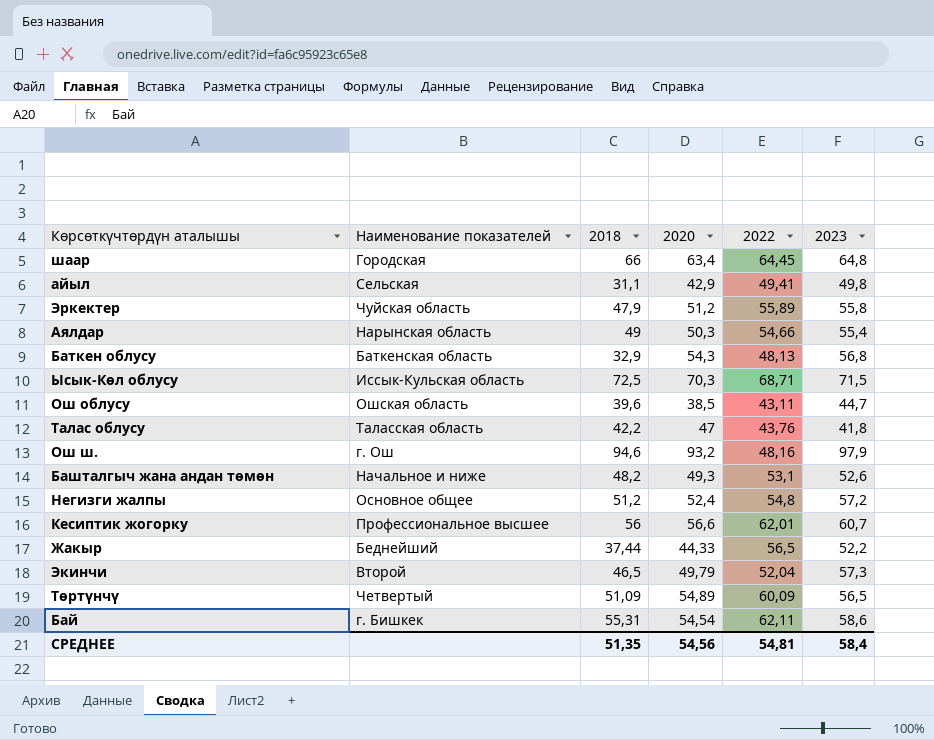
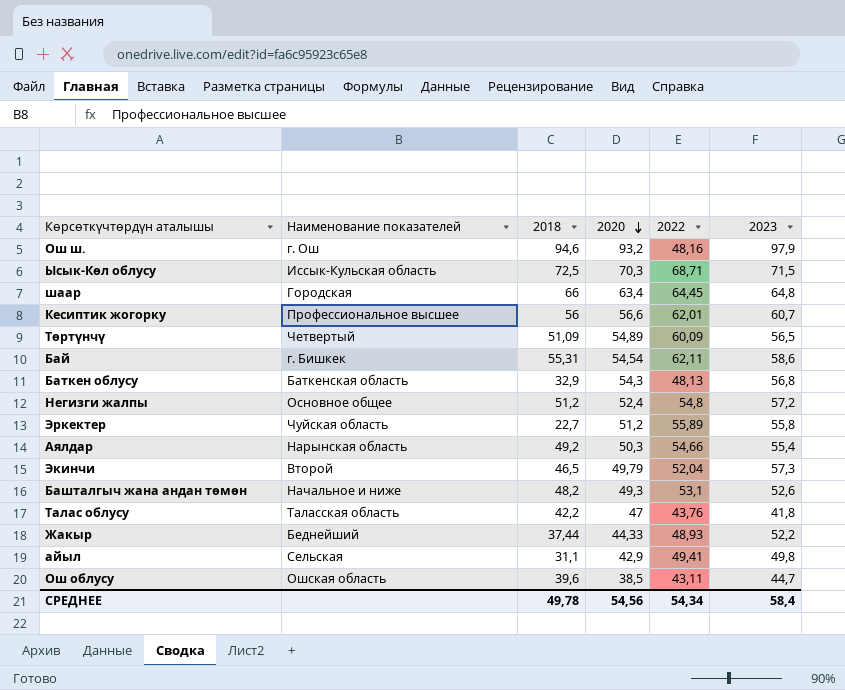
row order: none -> 2020 descending
Эркектер | 2018: 47,9 -> 22,7
Аялдар | 2018: 49 -> 49,2
Жакыр | 2022: 56,5 -> 48,93
СРЕДНЕЕ | 2018: 51,35 -> 49,78
СРЕДНЕЕ | 2022: 54,81 -> 54,34

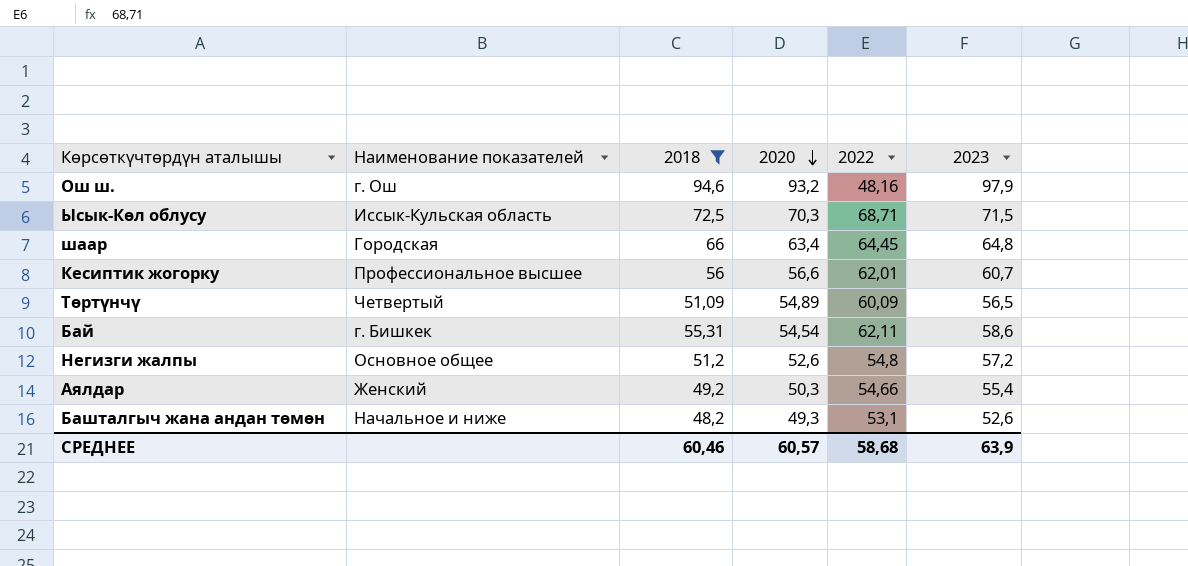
filter: none -> 2018 >= 48,2
Негизги жалпы | 2020: 52,4 -> 52,6
Аялдар | Наименование показателей: Нарынская область -> Женский
СРЕДНЕЕ | 2018: 49,78 -> 60,46
СРЕДНЕЕ | 2020: 54,56 -> 60,57
СРЕДНЕЕ | 2022: 54,34 -> 58,68
СРЕДНЕЕ | 2023: 58,4 -> 63,9

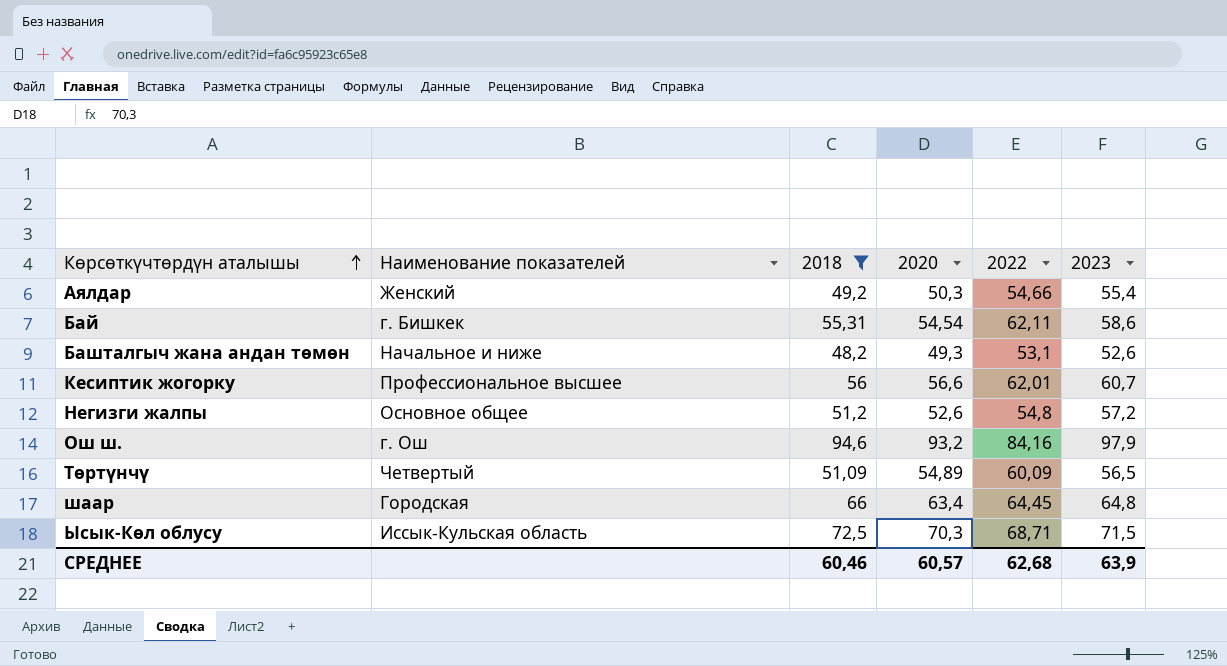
row order: 2020 descending -> Көрсөткүчтөрдүн аталышы ascending
Ош ш. | 2022: 48,16 -> 84,16
СРЕДНЕЕ | 2022: 58,68 -> 62,68

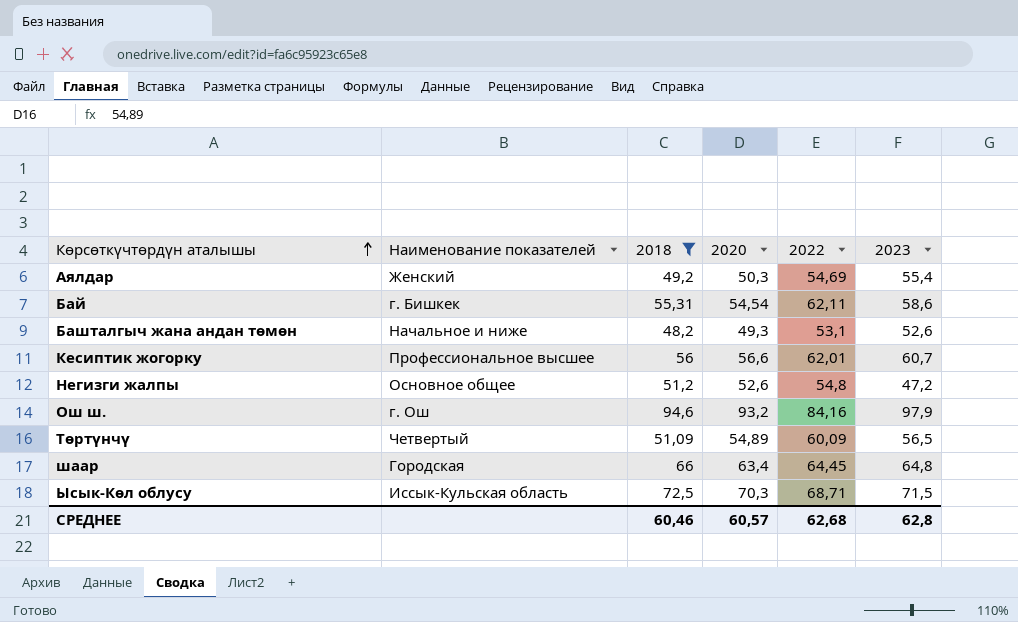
Аялдар | 2022: 54,66 -> 54,69
Негизги жалпы | 2023: 57,2 -> 47,2
СРЕДНЕЕ | 2023: 63,9 -> 62,8

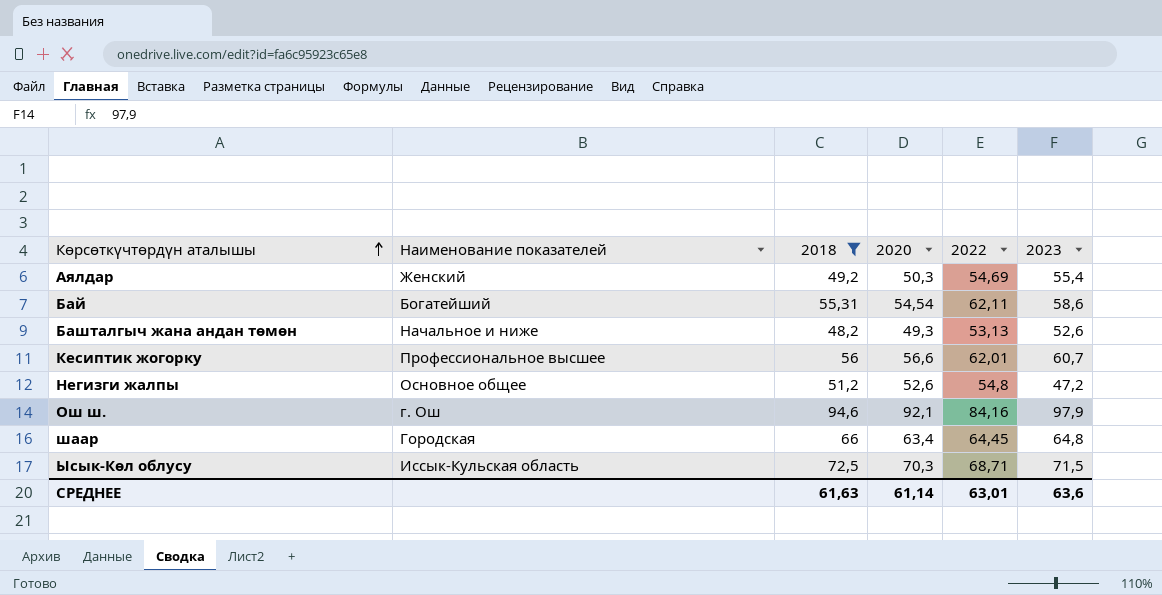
row Төртүнчү: Четвертый | 51,09 | 54,89 | 60,09 | 56,5 -> none
Бай | Наименование показателей: г. Бишкек -> Богатейший
Башталгыч жана андан төмөн | 2022: 53,1 -> 53,13
Ош ш. | 2020: 93,2 -> 92,1
СРЕДНЕЕ | 2018: 60,46 -> 61,63
СРЕДНЕЕ | 2020: 60,57 -> 61,14
СРЕДНЕЕ | 2022: 62,68 -> 63,01
СРЕДНЕЕ | 2023: 62,8 -> 63,6

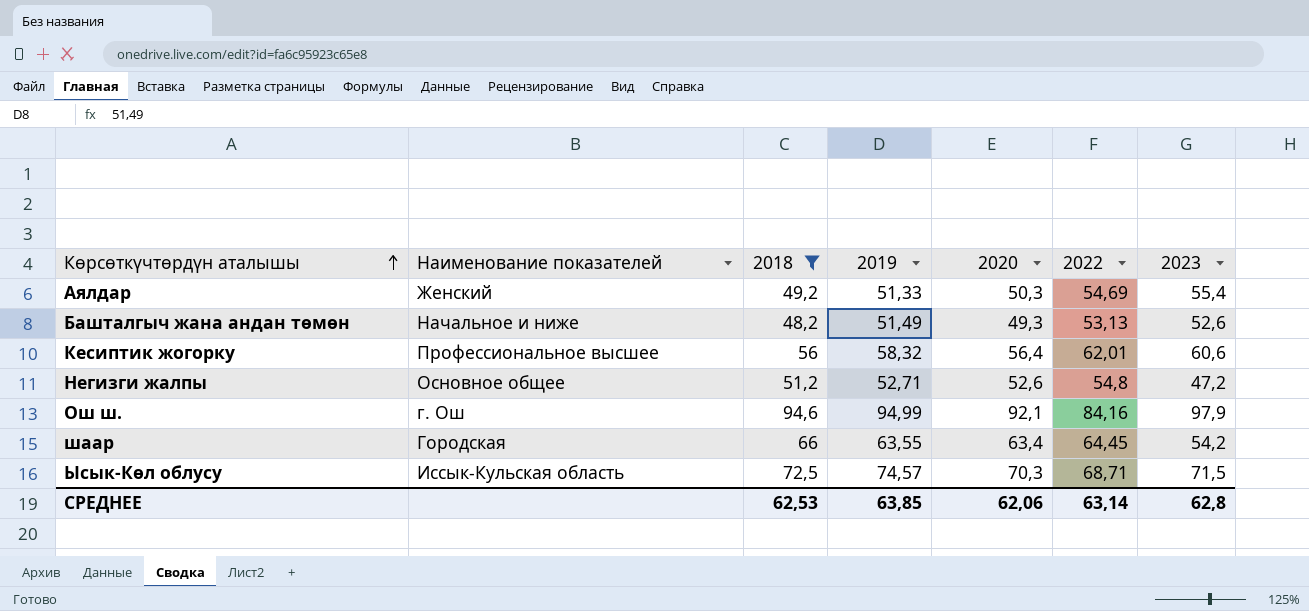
column 2019 | position: none -> 4
row Бай: Богатейший | 55,31 | 54,54 | 62,11 | 58,6 -> none
Кесиптик жогорку | 2020: 56,6 -> 56,4
Кесиптик жогорку | 2023: 60,7 -> 60,6
шаар | 2023: 64,8 -> 54,2
СРЕДНЕЕ | 2018: 61,63 -> 62,53
СРЕДНЕЕ | 2020: 61,14 -> 62,06
СРЕДНЕЕ | 2022: 63,01 -> 63,14
СРЕДНЕЕ | 2023: 63,6 -> 62,8

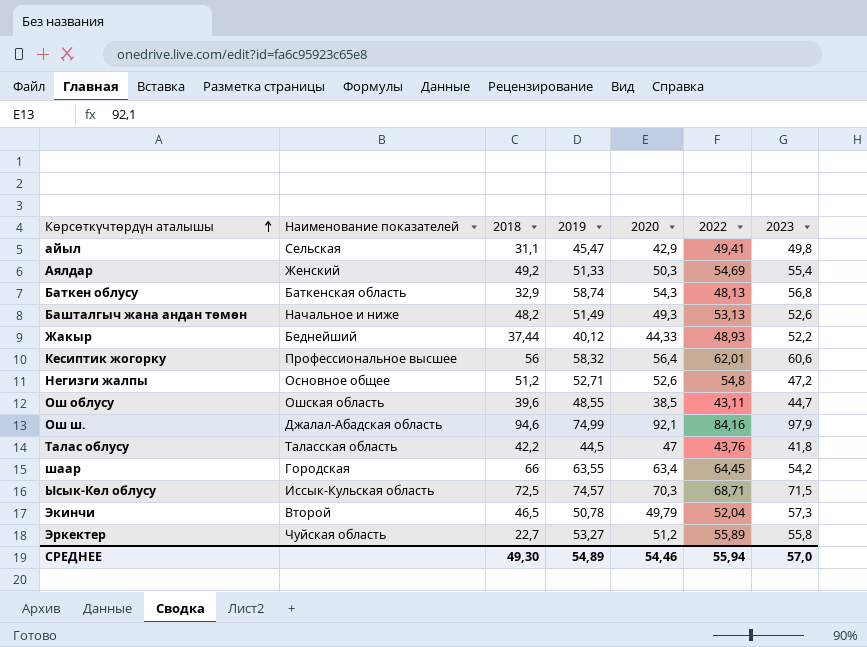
filter: 2018 >= 48,2 -> none
Ош ш. | Наименование показателей: г. Ош -> Джалал-Абадская область
Ош ш. | 2019: 94,99 -> 74,99
СРЕДНЕЕ | 2018: 62,53 -> 49,30
СРЕДНЕЕ | 2019: 63,85 -> 54,89
СРЕДНЕЕ | 2020: 62,06 -> 54,46
СРЕДНЕЕ | 2022: 63,14 -> 55,94
СРЕДНЕЕ | 2023: 62,8 -> 57,0

